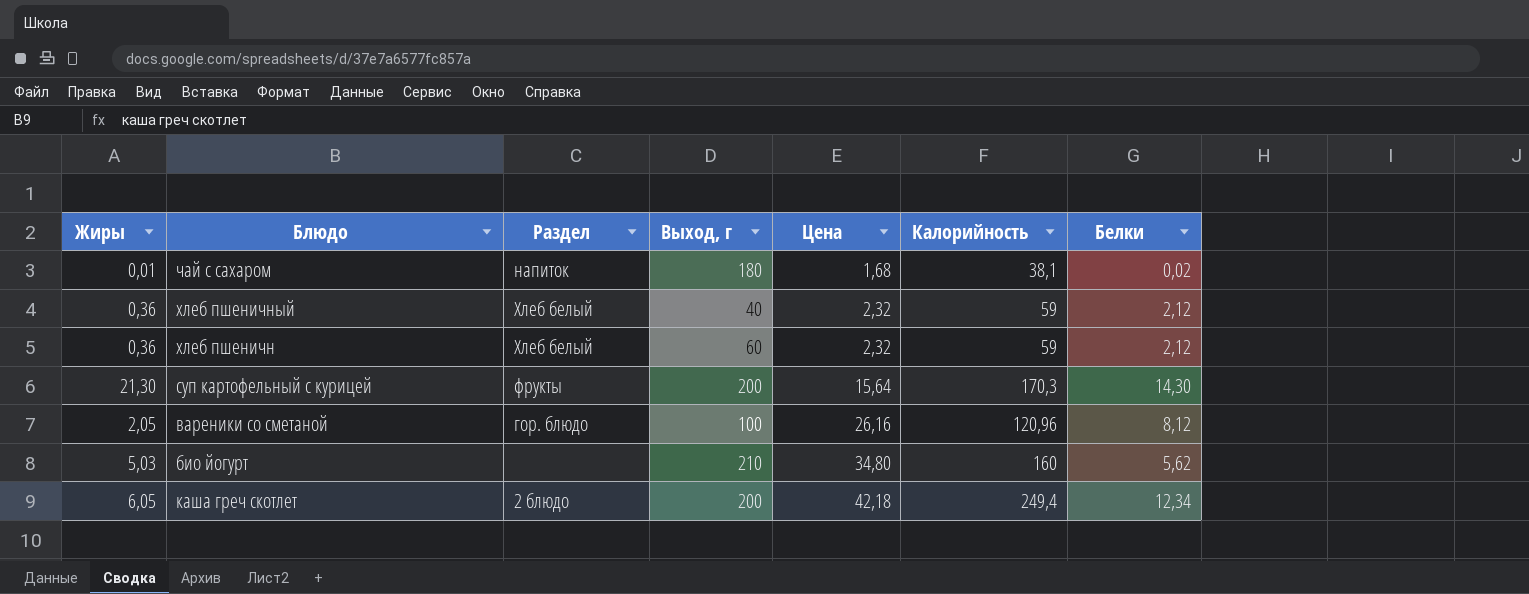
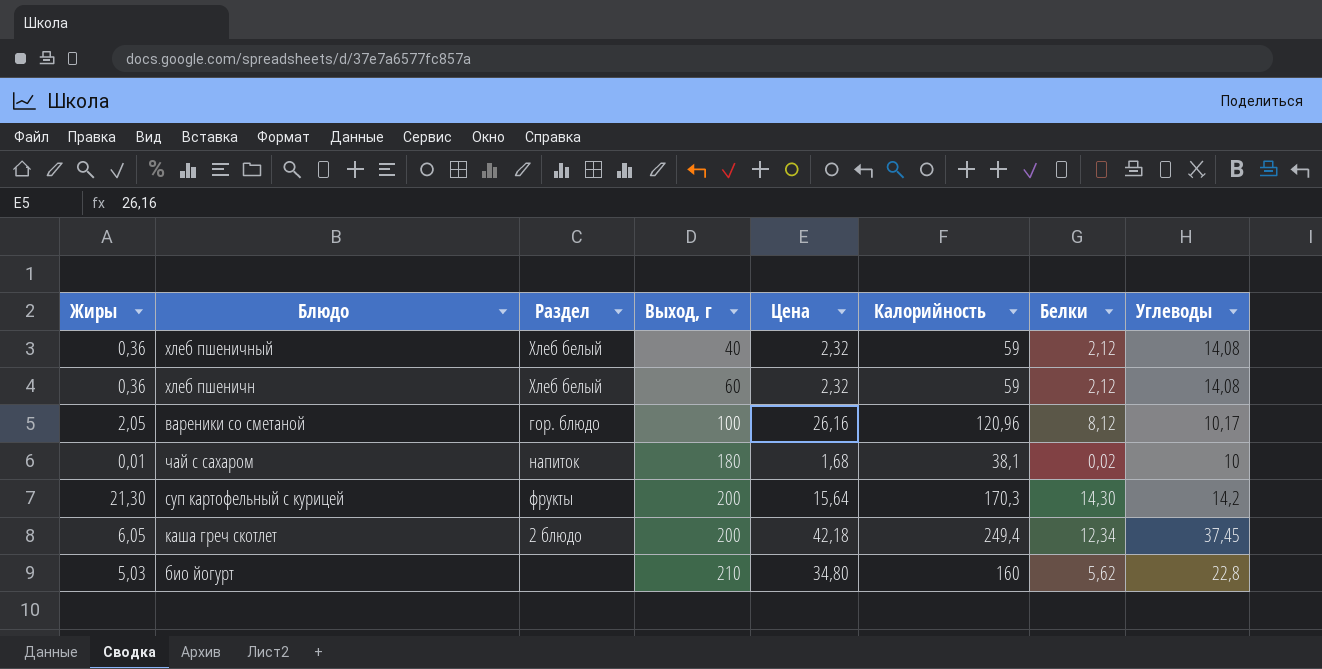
row order: Цена ascending -> Выход, г ascending
column Углеводы | position: none -> 8

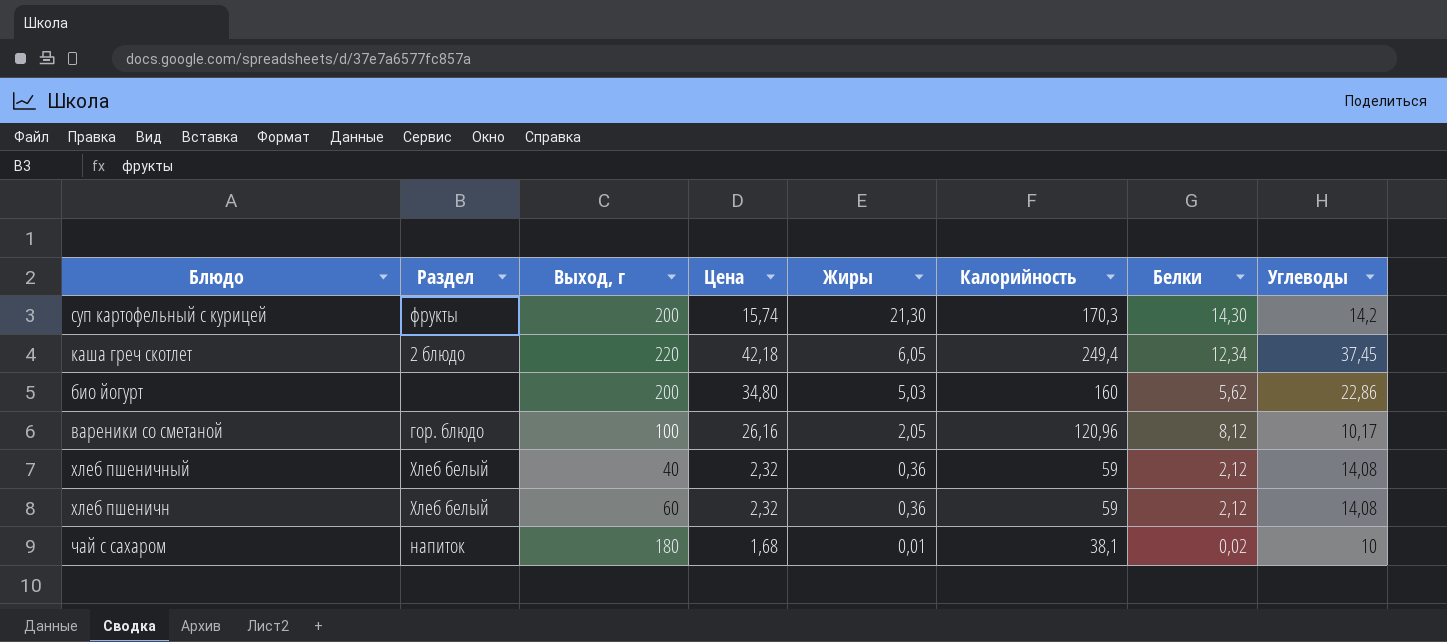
row order: Выход, г ascending -> Жиры descending
column Жиры | position: 1 -> 5
суп картофельный с курицей | Цена: 15,64 -> 15,74
каша греч скотлет | Выход, г: 200 -> 220
био йогурт | Выход, г: 210 -> 200
био йогурт | Углеводы: 22,8 -> 22,86

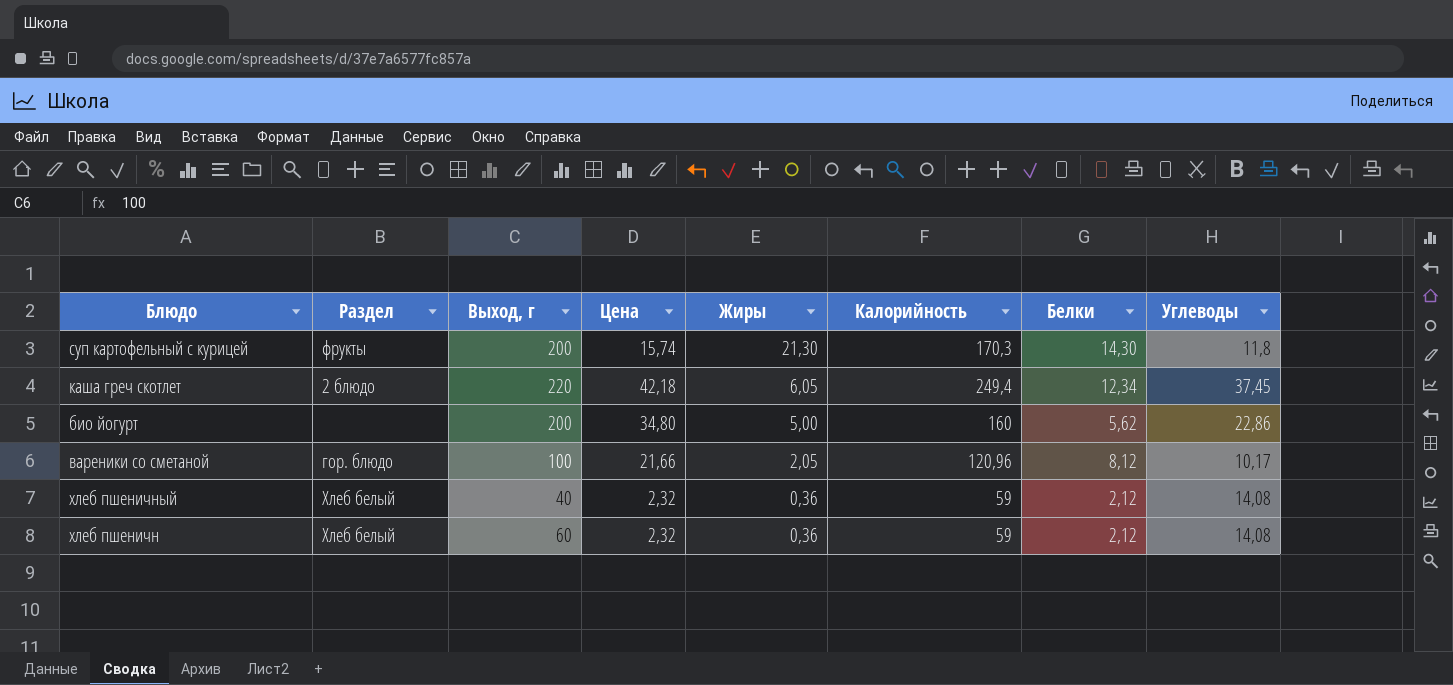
row чай с сахаром: напиток | 180 | 1,68 | 0,01 | 38,1 | 0,02 | 10 -> none
суп картофельный с курицей | Углеводы: 14,2 -> 11,8
био йогурт | Жиры: 5,03 -> 5,00
вареники со сметаной | Цена: 26,16 -> 21,66

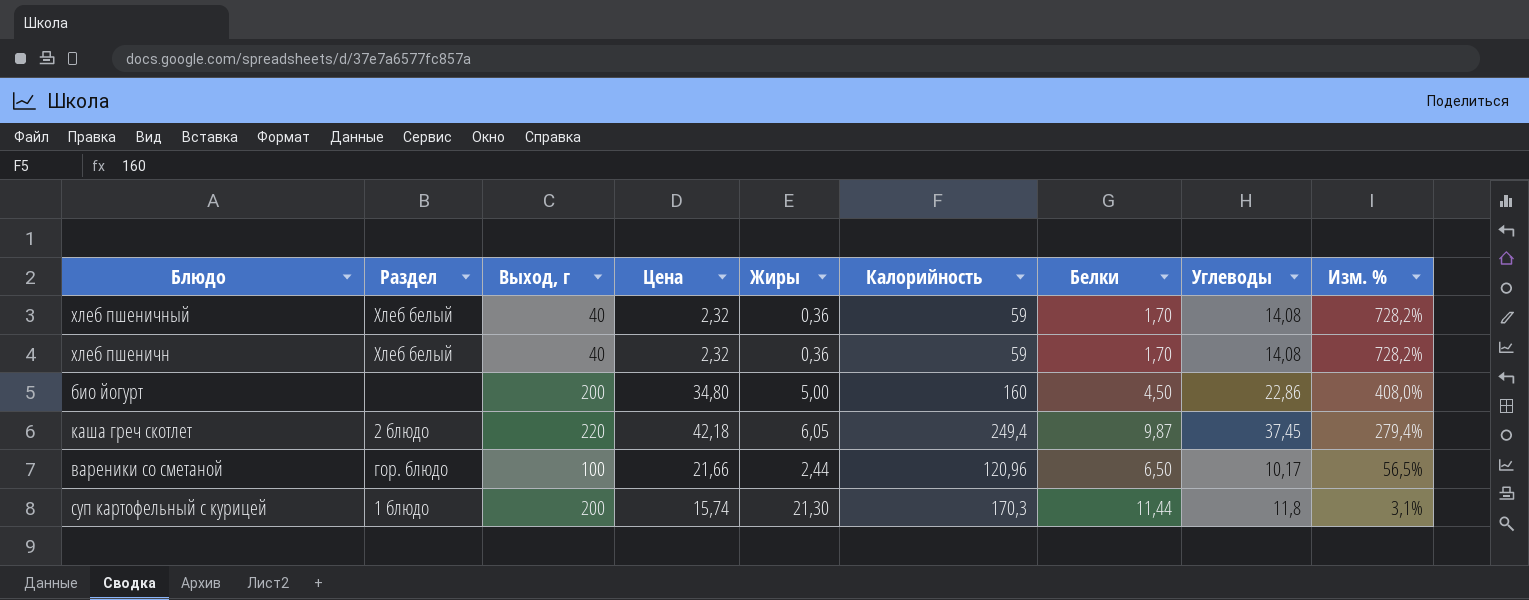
row order: Жиры descending -> Изм. % descending
column Изм. % | formula: none -> ([Углеводы] - [Белки]) / [Белки]
хлеб пшеничный | Белки: 2,12 -> 1,70
хлеб пшеничн | Выход, г: 60 -> 40
хлеб пшеничн | Белки: 2,12 -> 1,70
био йогурт | Белки: 5,62 -> 4,50
каша греч скотлет | Белки: 12,34 -> 9,87
вареники со сметаной | Жиры: 2,05 -> 2,44
вареники со сметаной | Белки: 8,12 -> 6,50
суп картофельный с курицей | Раздел: фрукты -> 1 блюдо
суп картофельный с курицей | Белки: 14,30 -> 11,44

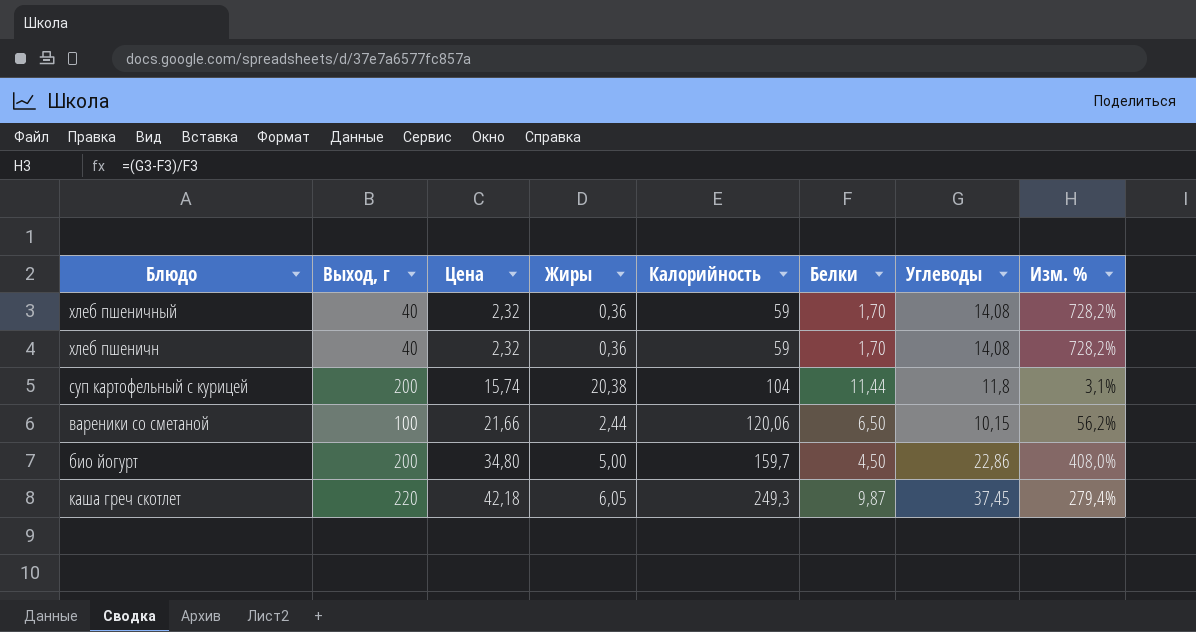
row order: Изм. % descending -> Цена ascending
column Раздел | position: 2 -> none
суп картофельный с курицей | Жиры: 21,30 -> 20,38
суп картофельный с курицей | Калорийность: 170,3 -> 104
вареники со сметаной | Калорийность: 120,96 -> 120,06
вареники со сметаной | Углеводы: 10,17 -> 10,15
вареники со сметаной | Изм. %: 56,5% -> 56,2%
био йогурт | Калорийность: 160 -> 159,7
каша греч скотлет | Калорийность: 249,4 -> 249,3

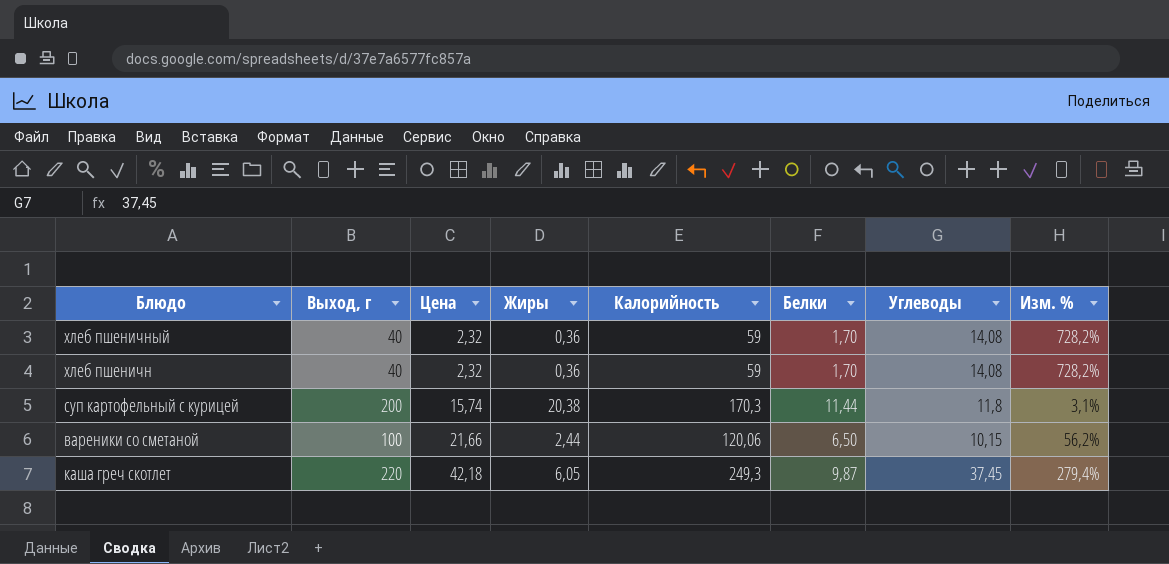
row био йогурт: 200 | 34,80 | 5,00 | 159,7 | 4,50 | 22,86 | 408,0% -> none
суп картофельный с курицей | Калорийность: 104 -> 170,3

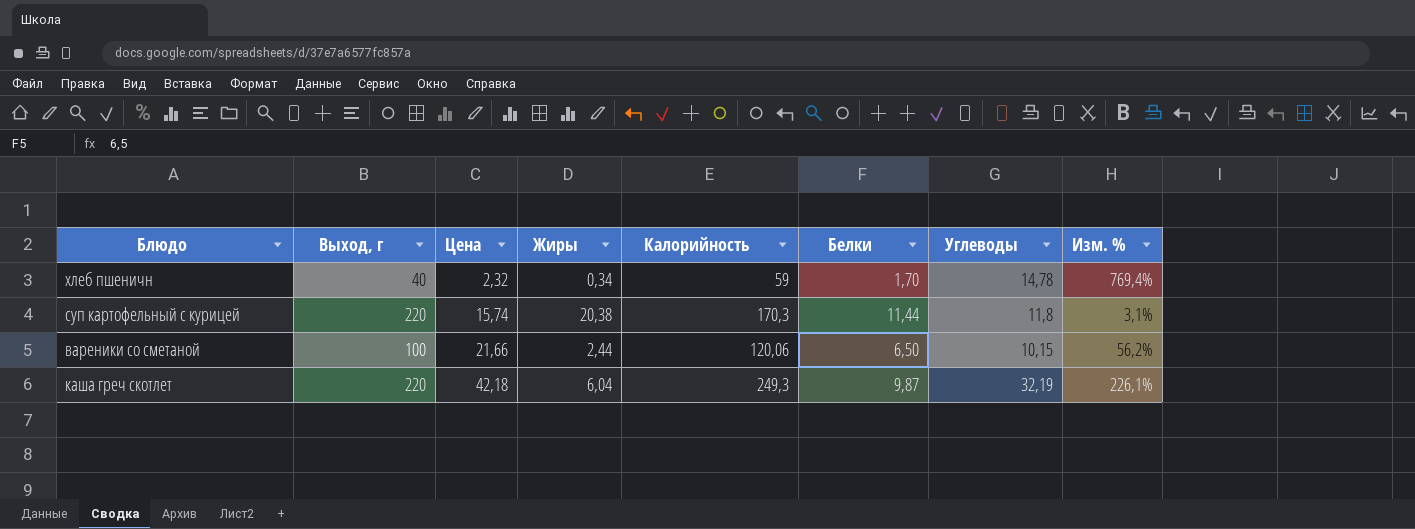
row хлеб пшеничный: 40 | 2,32 | 0,36 | 59 | 1,70 | 14,08 | 728,2% -> none
хлеб пшеничн | Жиры: 0,36 -> 0,34
хлеб пшеничн | Углеводы: 14,08 -> 14,78
хлеб пшеничн | Изм. %: 728,2% -> 769,4%
суп картофельный с курицей | Выход, г: 200 -> 220
каша греч скотлет | Жиры: 6,05 -> 6,04
каша греч скотлет | Углеводы: 37,45 -> 32,19
каша греч скотлет | Изм. %: 279,4% -> 226,1%

